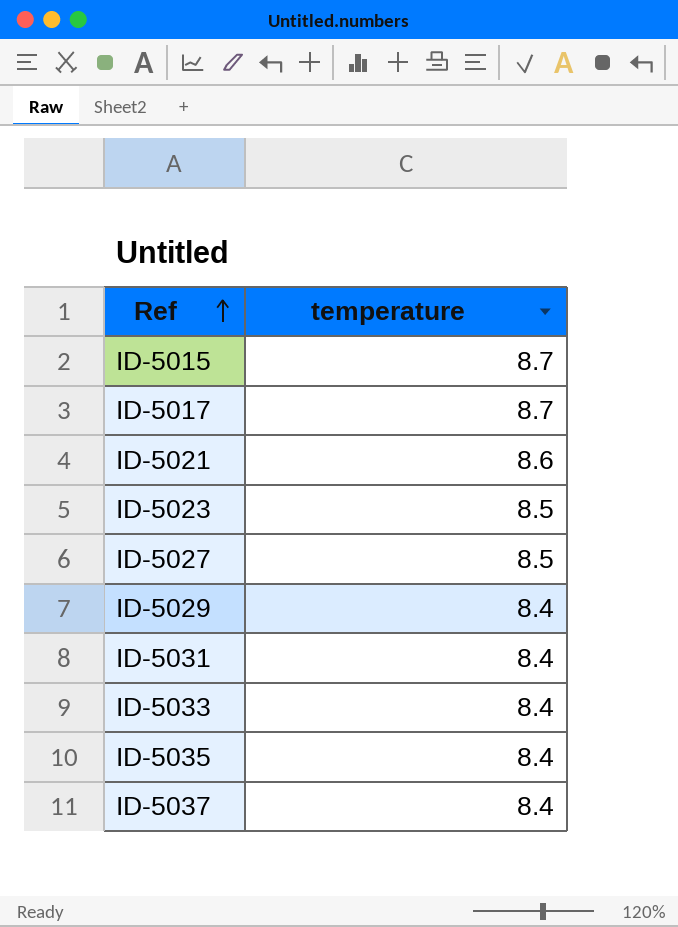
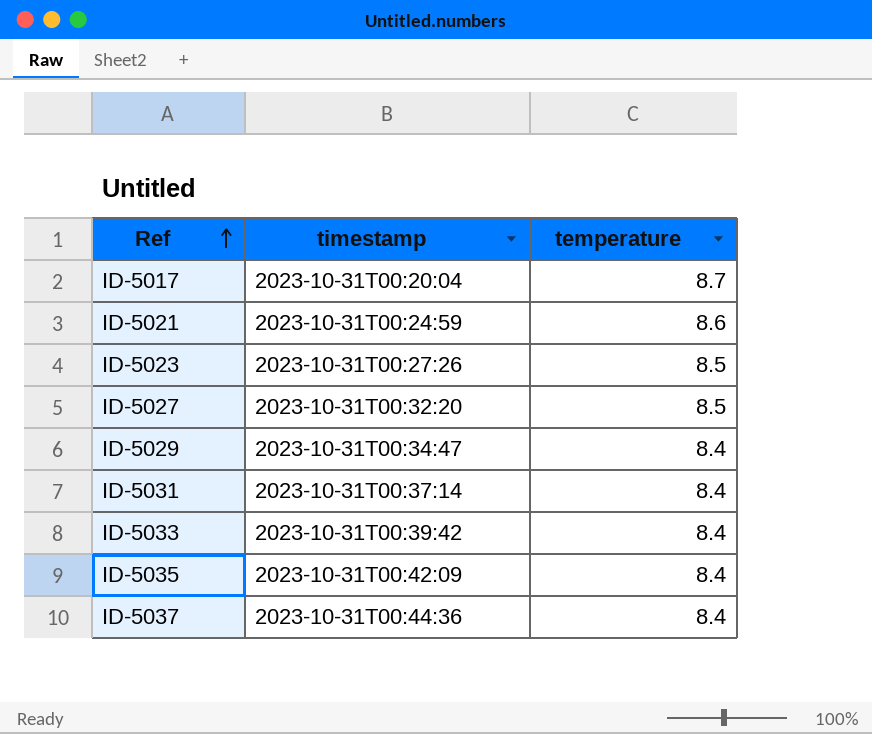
column timestamp | position: none -> 2
row ID-5015: 8.7 -> none

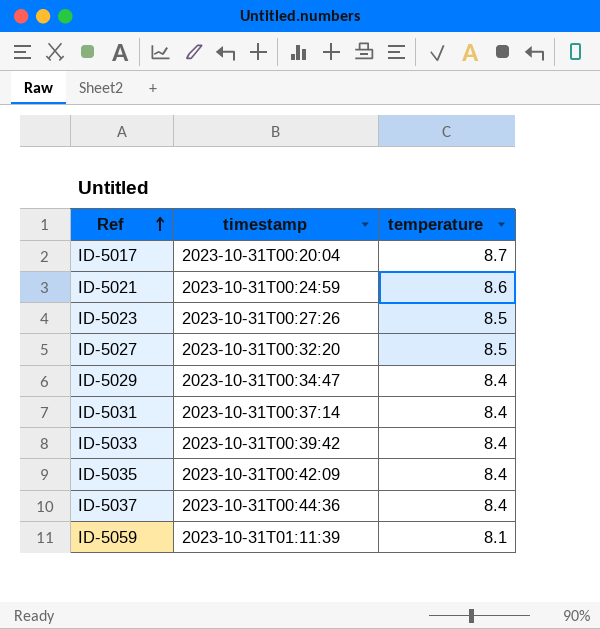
row ID-5059: none -> 2023-10-31T01:11:39 | 8.1

